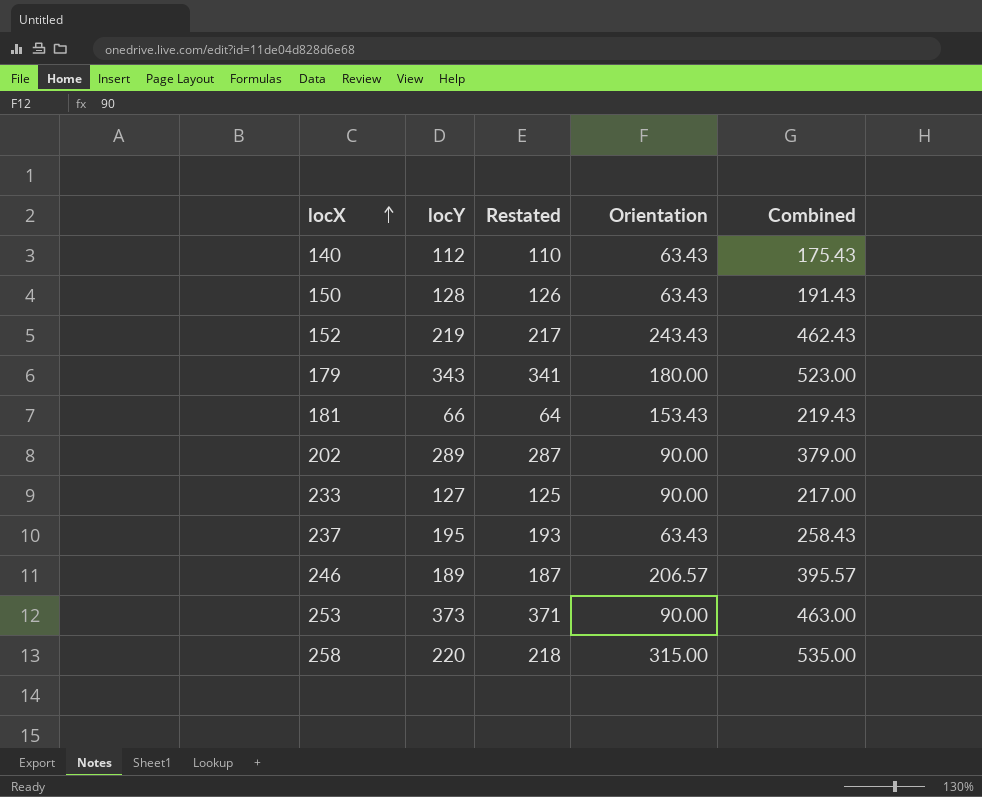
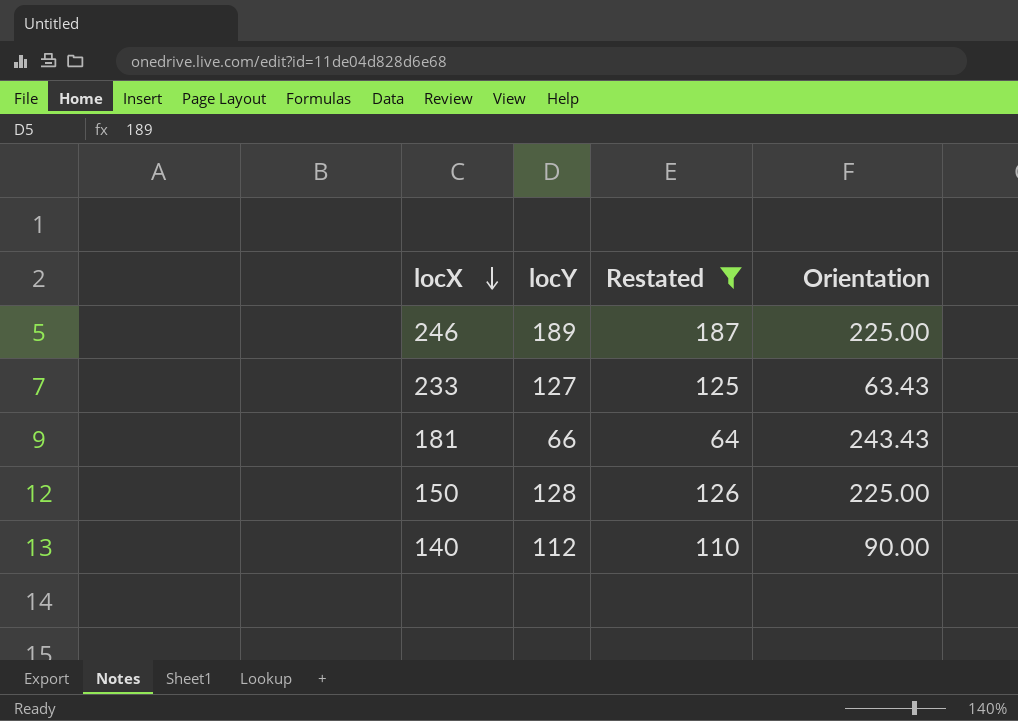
filter: none -> Restated <= 187
row order: locX ascending -> locX descending
column Combined | formula: [locY] + [Orientation] -> none
246 | Orientation: 206.57 -> 225.00
233 | Orientation: 90.00 -> 63.43
181 | Orientation: 153.43 -> 243.43
150 | Orientation: 63.43 -> 225.00
140 | Orientation: 63.43 -> 90.00

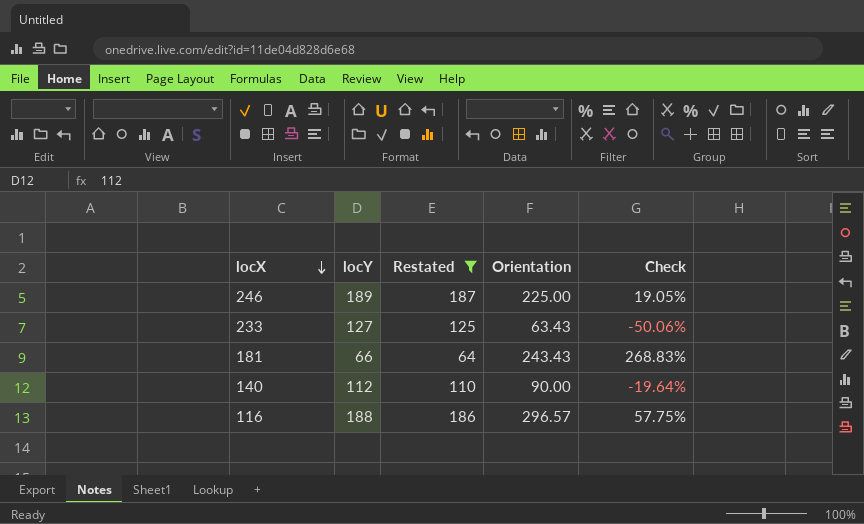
column Check | formula: none -> ([Orientation] - [locY]) / [locY]
row 150: 128 | 126 | 225.00 -> none
row 116: none -> 188 | 186 | 296.57 | 57.75%

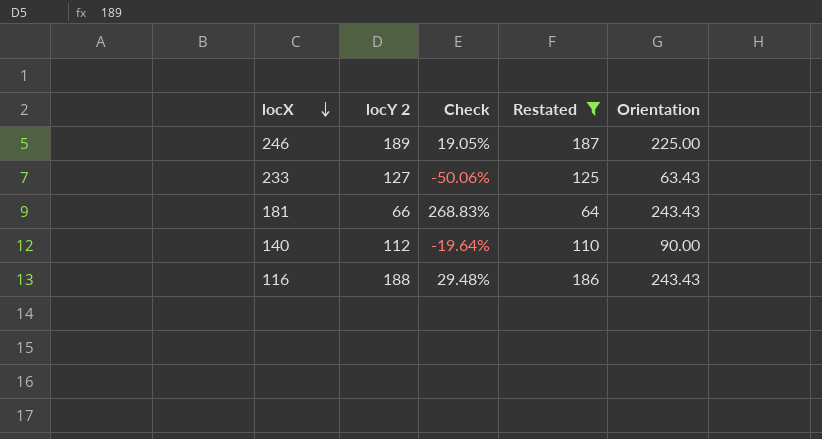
column name: locY -> locY 2
column Check | position: 5 -> 3
116 | Check: 57.75% -> 29.48%
116 | Orientation: 296.57 -> 243.43

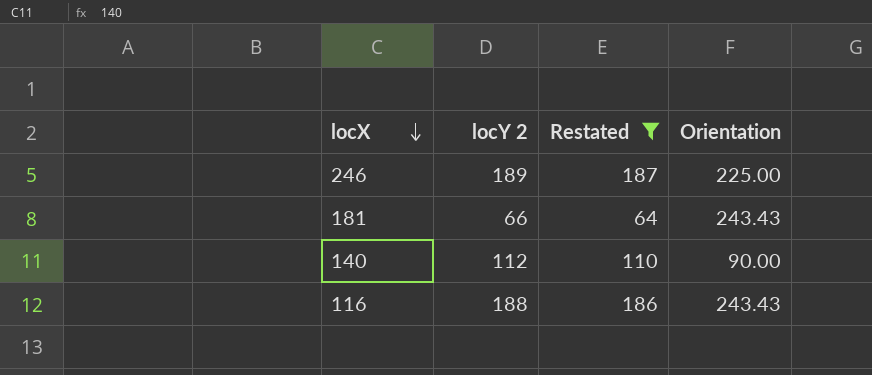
column Check | formula: ([Orientation] - [locY 2]) / [locY 2] -> none
row 233: 127 | -50.06% | 125 | 63.43 -> none

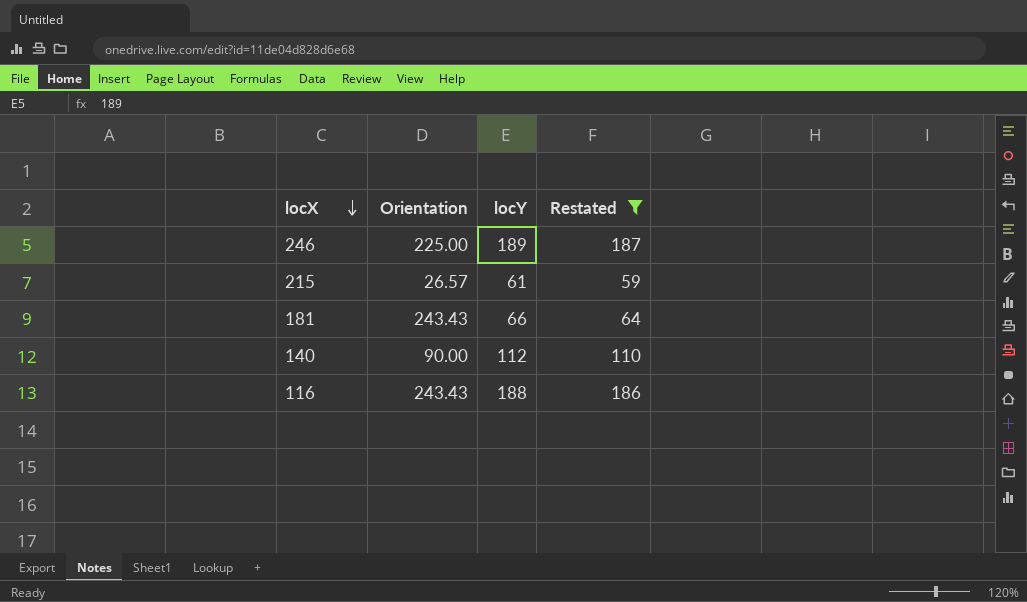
column Orientation | position: 4 -> 2
column name: locY 2 -> locY
row 215: none -> 26.57 | 61 | 59

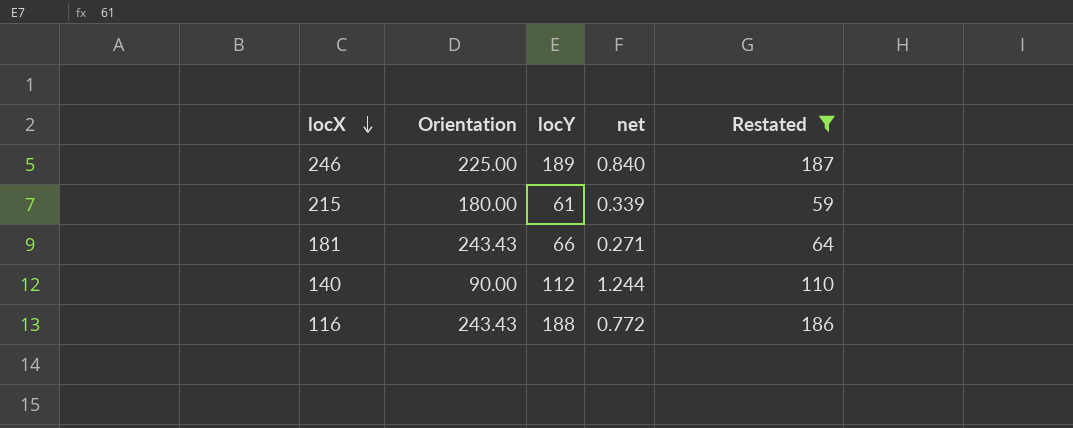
column net | formula: none -> [locY] / [Orientation]
215 | Orientation: 26.57 -> 180.00

